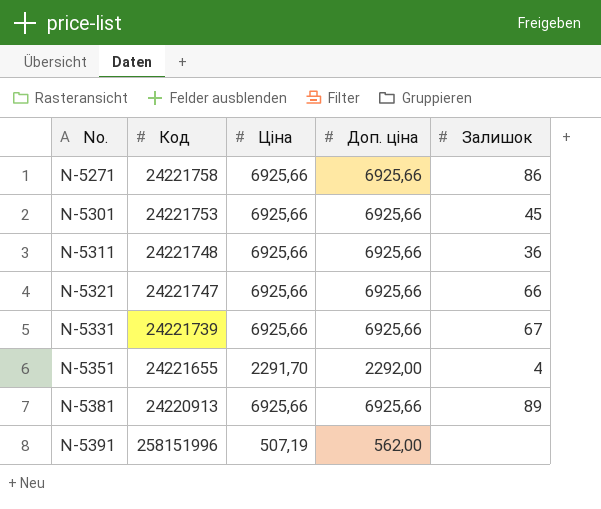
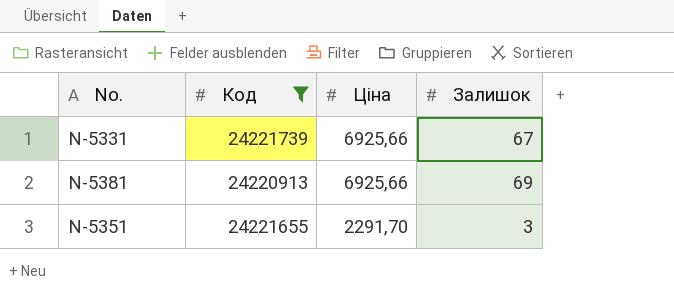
filter: none -> Код <= 24221739
row order: No. ascending -> Ціна descending
column Доп. ціна | position: 4 -> none
N-5381 | Залишок: 89 -> 69
N-5351 | Залишок: 4 -> 3

